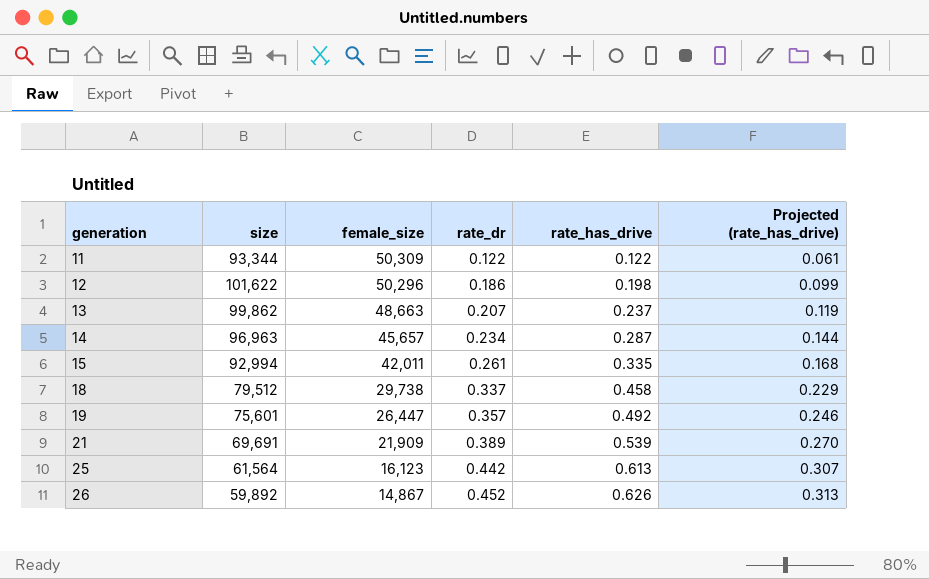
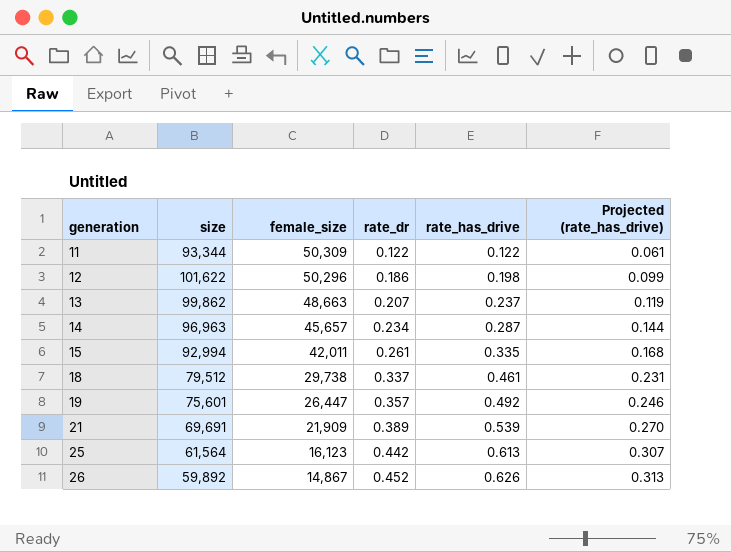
18 | rate_has_drive: 0.458 -> 0.461
18 | Projected (rate_has_drive): 0.229 -> 0.231

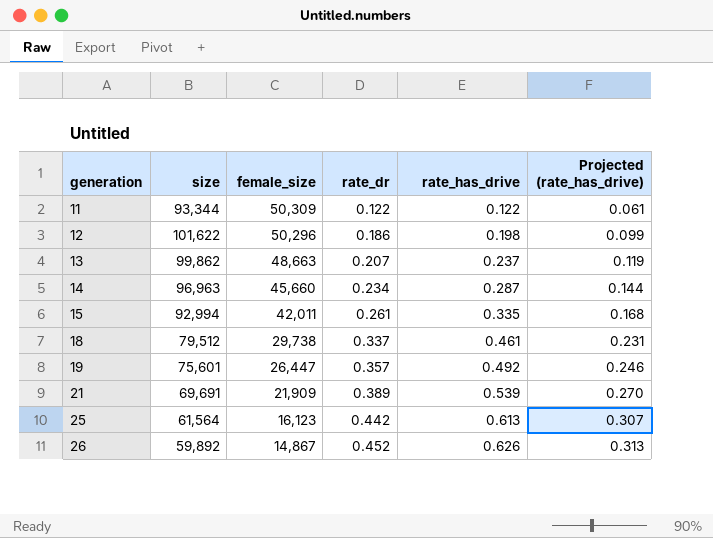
14 | female_size: 45,657 -> 45,660

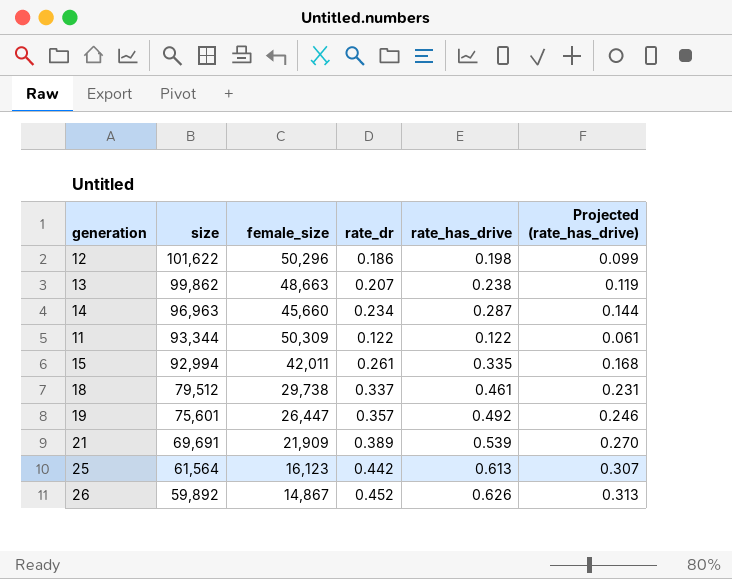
row order: generation ascending -> size descending
13 | rate_has_drive: 0.237 -> 0.238

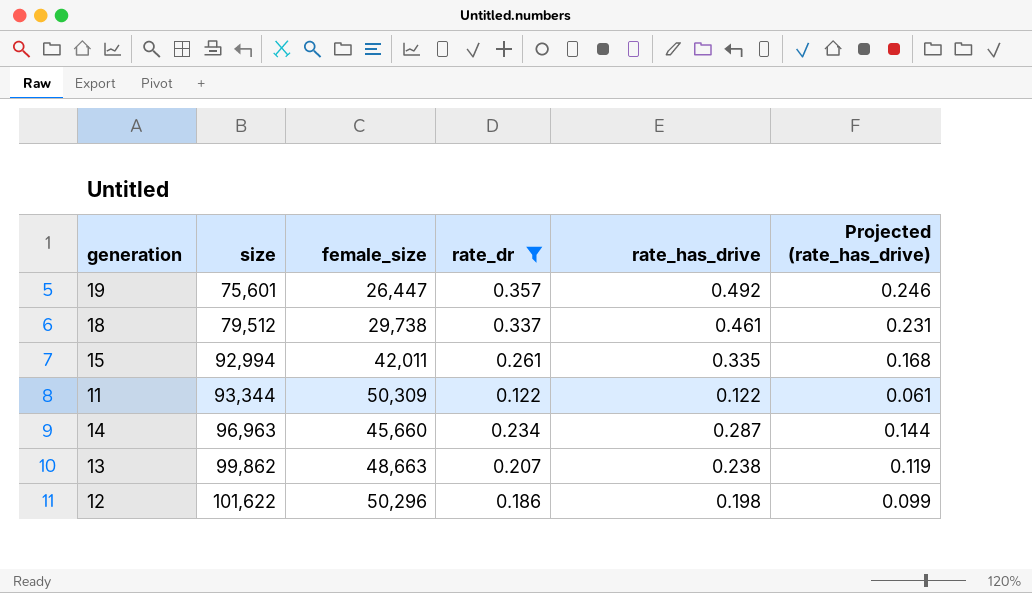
filter: none -> rate_dr <= 0.357
row order: size descending -> size ascending

